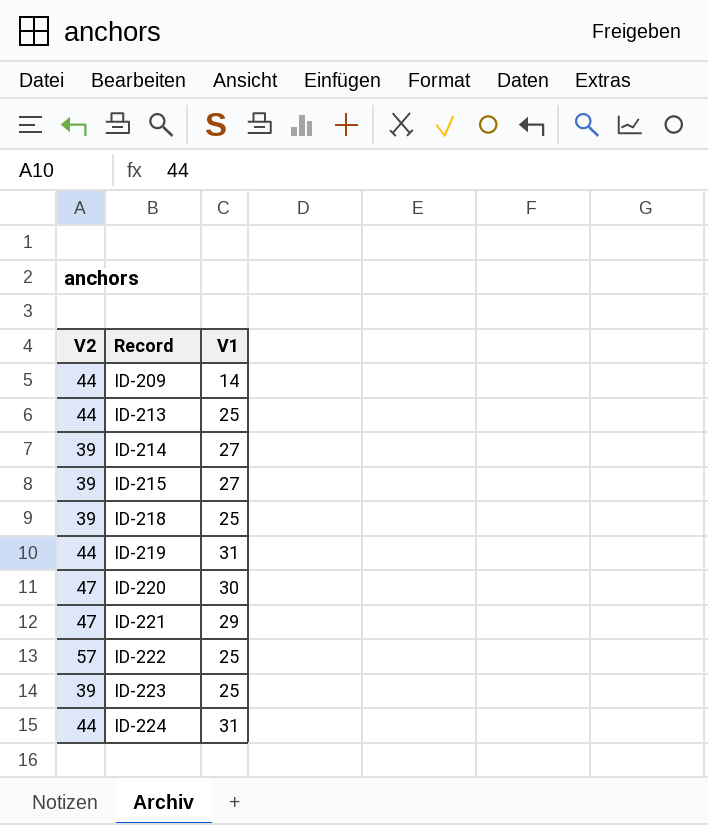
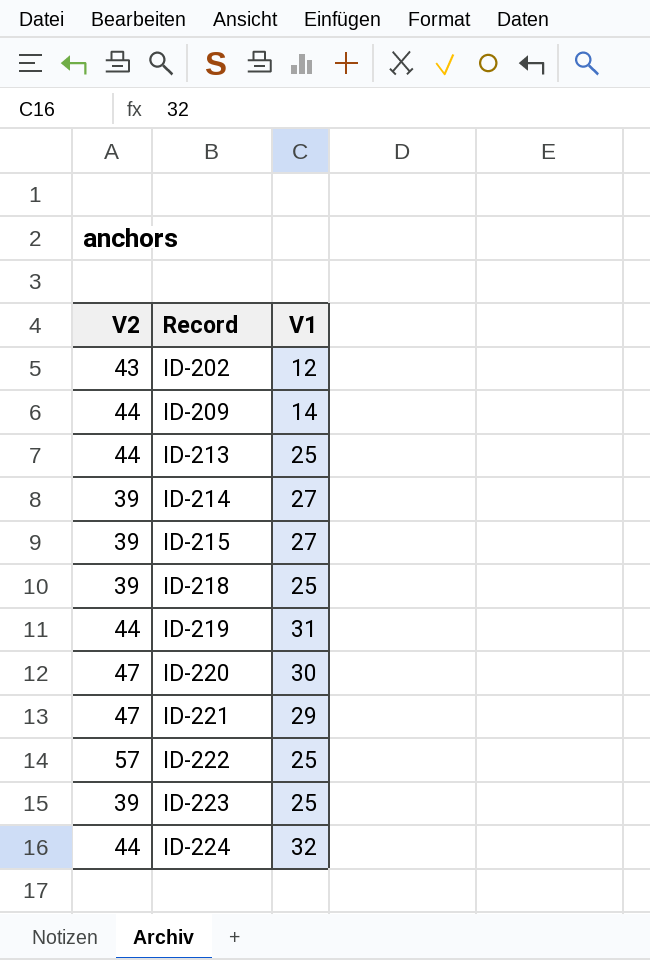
row ID-202: none -> 43 | 12
ID-224 | V1: 31 -> 32

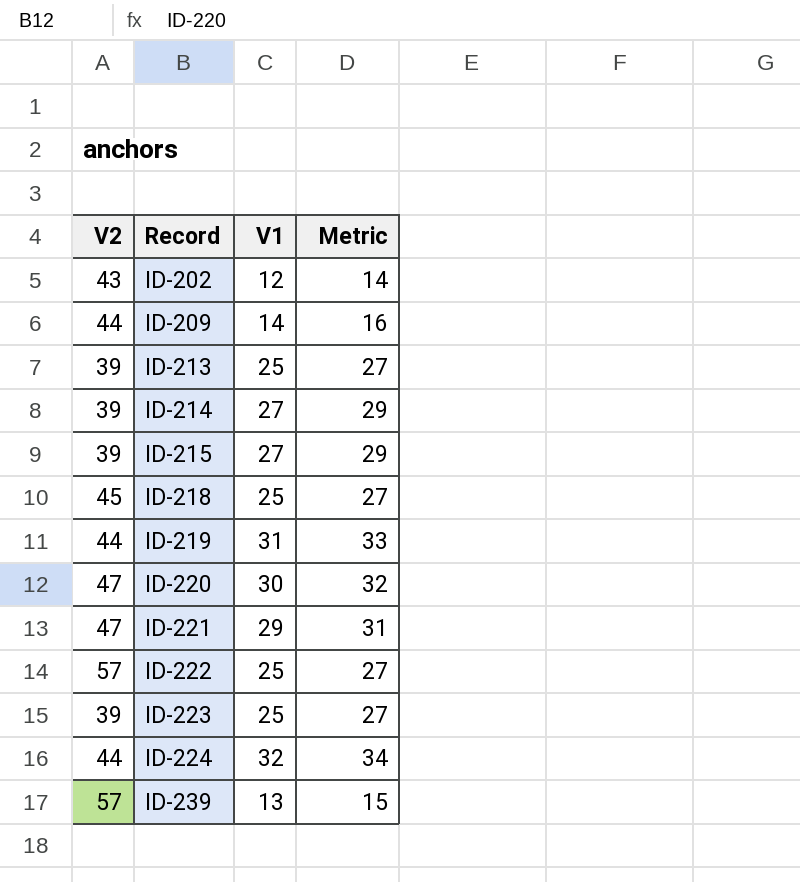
column Metric | formula: none -> [V1] + 2
ID-213 | V2: 44 -> 39
ID-218 | V2: 39 -> 45
row ID-239: none -> 57 | 13 | 15

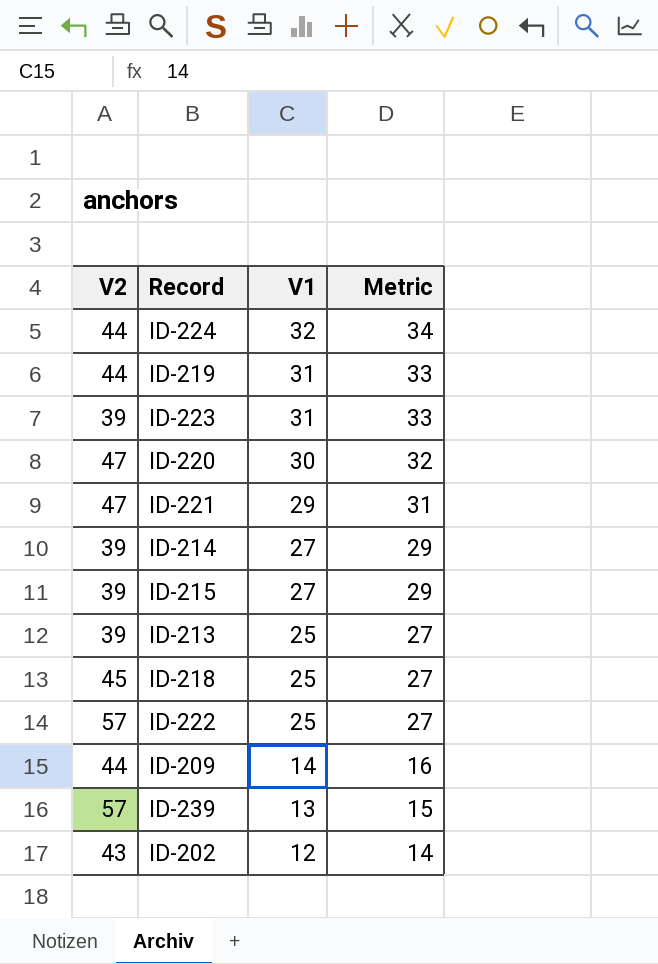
row order: Record ascending -> V1 descending
ID-223 | V1: 25 -> 31
ID-223 | Metric: 27 -> 33

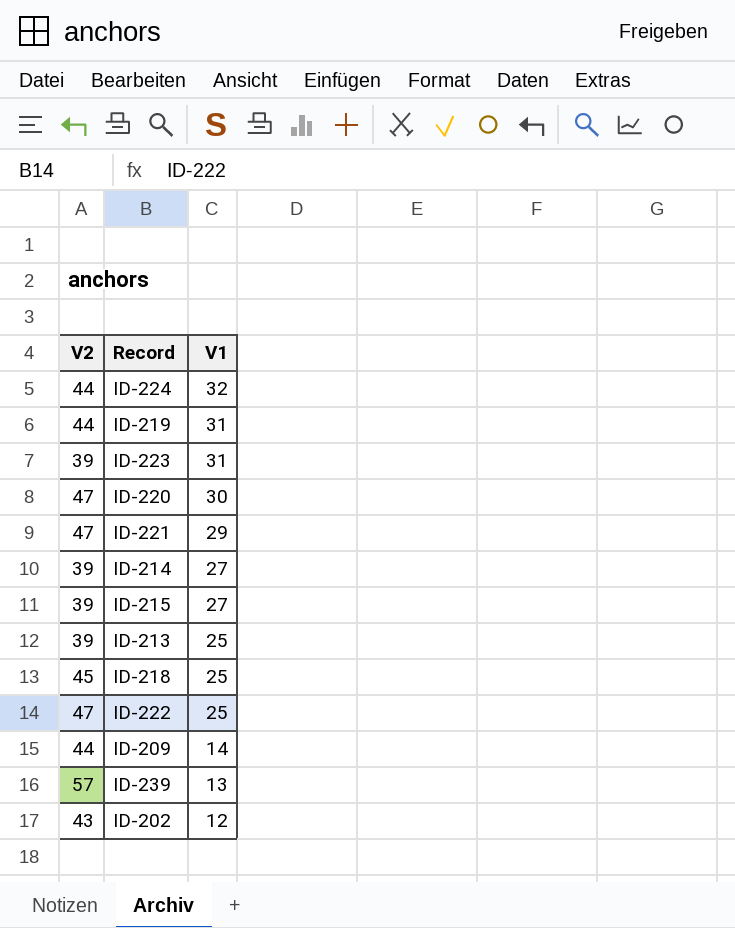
column Metric | formula: [V1] + 2 -> none
ID-222 | V2: 57 -> 47

